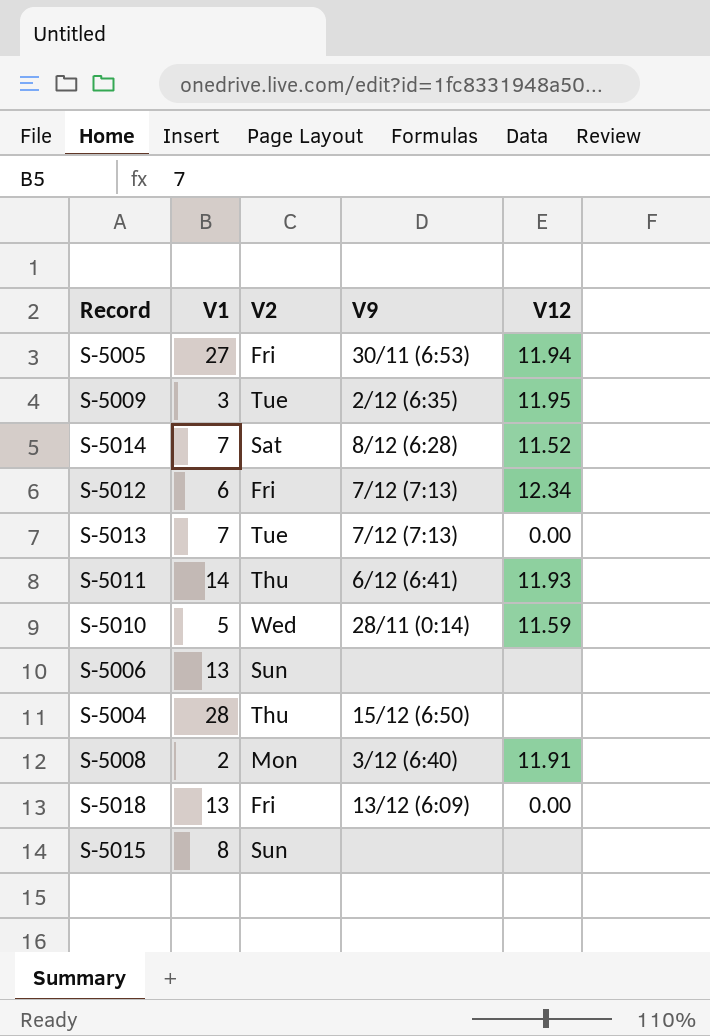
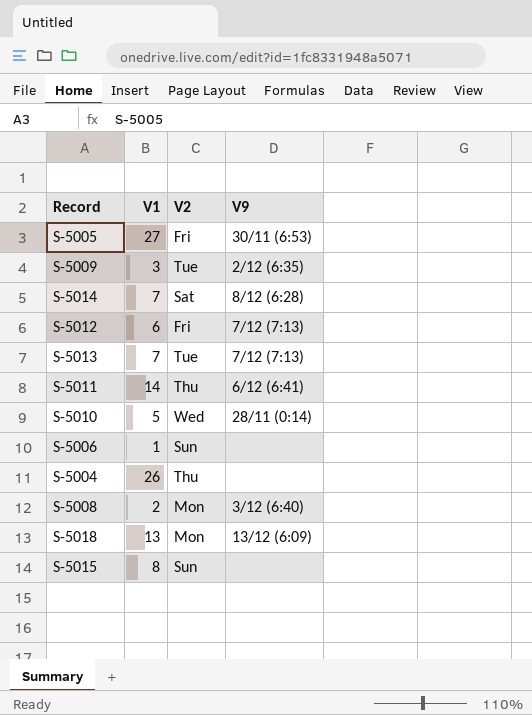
column V12 | position: 5 -> none
S-5006 | V1: 13 -> 1
S-5004 | V1: 28 -> 26
S-5004 | V9: 15/12 (6:50) -> none
S-5018 | V2: Fri -> Mon

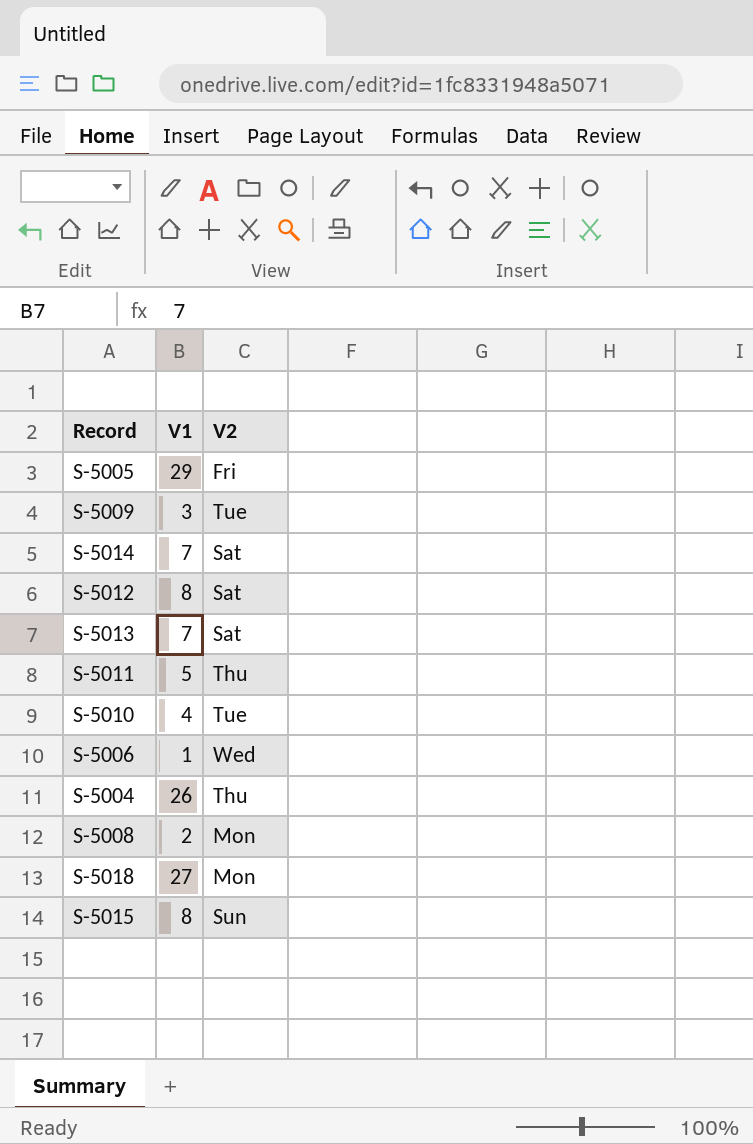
column V9 | position: 4 -> none
S-5005 | V1: 27 -> 29
S-5012 | V1: 6 -> 8
S-5012 | V2: Fri -> Sat
S-5013 | V2: Tue -> Sat
S-5011 | V1: 14 -> 5
S-5010 | V1: 5 -> 4
S-5010 | V2: Wed -> Tue
S-5006 | V2: Sun -> Wed
S-5018 | V1: 13 -> 27

